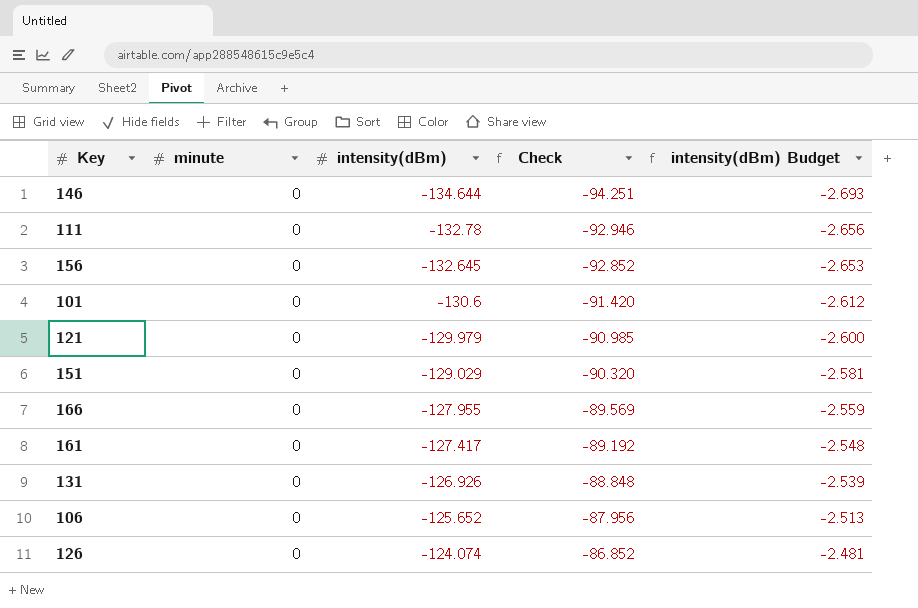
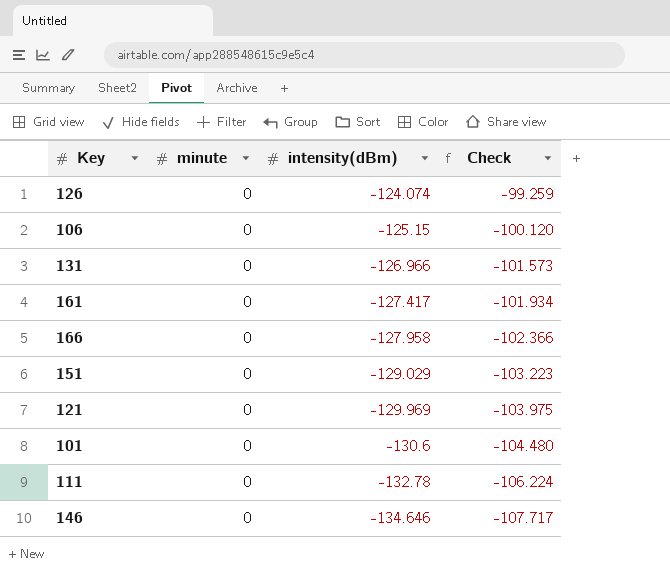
row order: intensity(dBm) ascending -> intensity(dBm) descending
column intensity(dBm) Budget | formula: [intensity(dBm)] * 0.02 -> none
column Check | formula: [intensity(dBm)] * 0.7 -> [intensity(dBm)] * 0.8
row 156: 0 | -132.645 | -92.852 | -2.653 -> none
106 | intensity(dBm): -125.652 -> -125.15
131 | intensity(dBm): -126.926 -> -126.966
166 | intensity(dBm): -127.955 -> -127.958
121 | intensity(dBm): -129.979 -> -129.969
146 | intensity(dBm): -134.644 -> -134.646

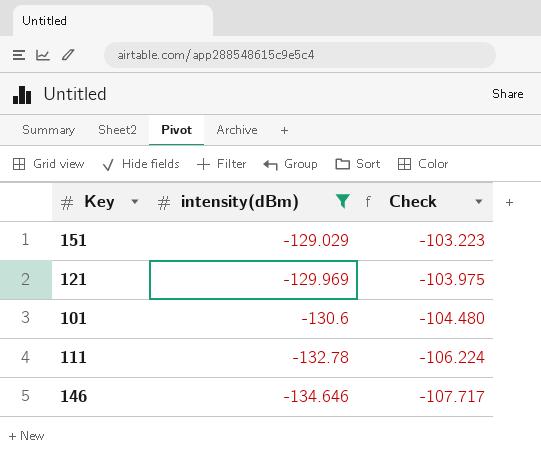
filter: none -> intensity(dBm) <= -129.029
column minute | position: 2 -> none

